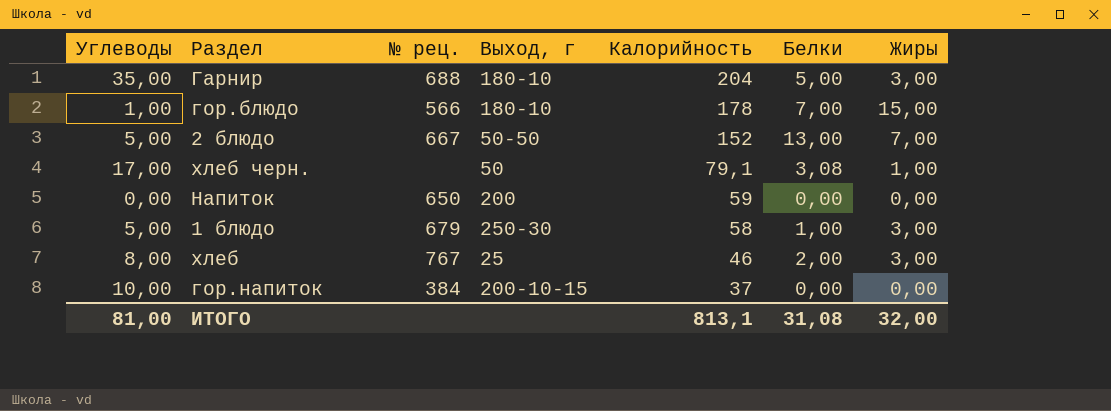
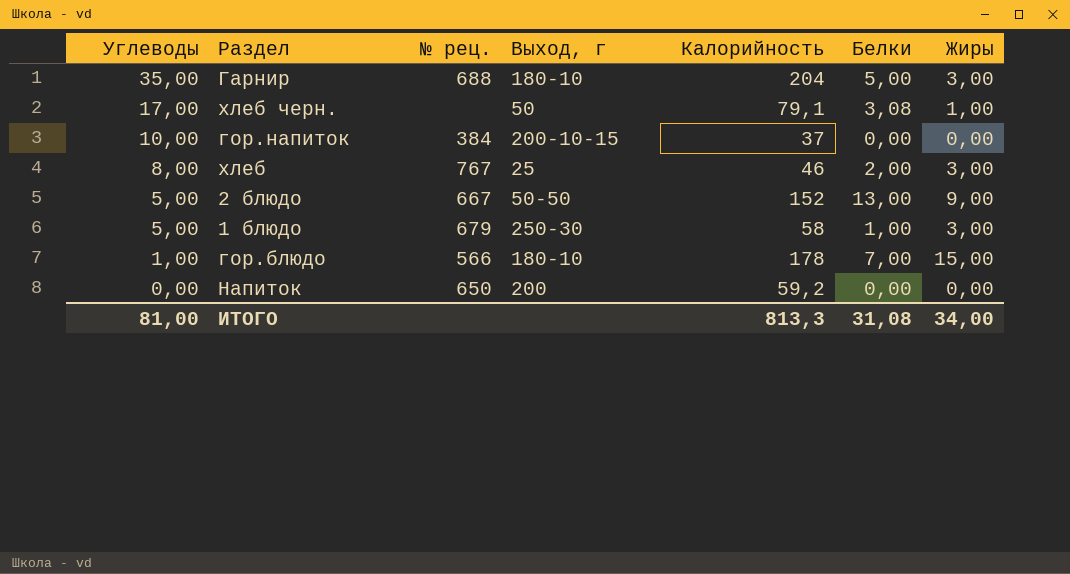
row order: Калорийность descending -> Углеводы descending
2 блюдо | Жиры: 7,00 -> 9,00
Напиток | Калорийность: 59 -> 59,2
ИТОГО | Калорийность: 813,1 -> 813,3
ИТОГО | Жиры: 32,00 -> 34,00

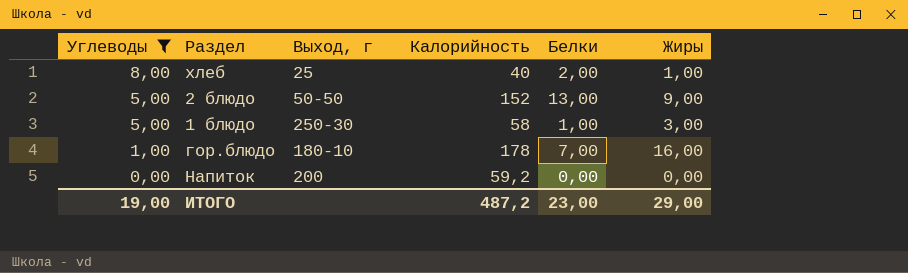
filter: none -> Углеводы <= 8,00
column № рец. | position: 3 -> none
хлеб | Калорийность: 46 -> 40
хлеб | Жиры: 3,00 -> 1,00
гор.блюдо | Жиры: 15,00 -> 16,00
ИТОГО | Углеводы: 81,00 -> 19,00
ИТОГО | Калорийность: 813,3 -> 487,2
ИТОГО | Белки: 31,08 -> 23,00
ИТОГО | Жиры: 34,00 -> 29,00

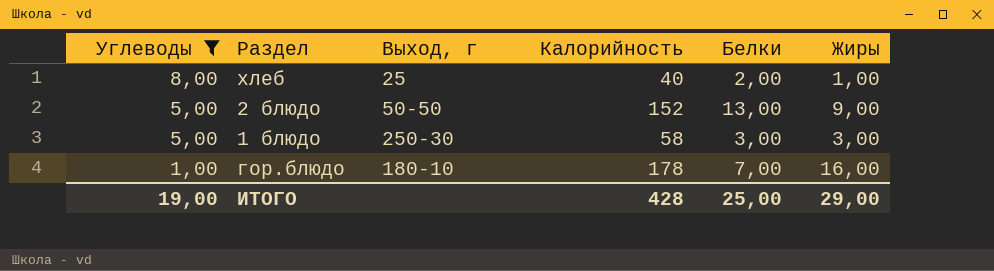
row Напиток: 0,00 | 200 | 59,2 | 0,00 | 0,00 -> none
1 блюдо | Белки: 1,00 -> 3,00
ИТОГО | Калорийность: 487,2 -> 428
ИТОГО | Белки: 23,00 -> 25,00

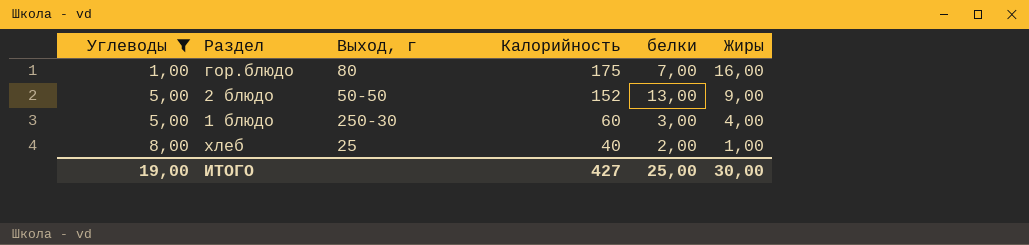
row order: Углеводы descending -> Углеводы ascending
column name: Белки -> белки
гор.блюдо | Выход, г: 180-10 -> 80
гор.блюдо | Калорийность: 178 -> 175
1 блюдо | Калорийность: 58 -> 60
1 блюдо | Жиры: 3,00 -> 4,00
ИТОГО | Калорийность: 428 -> 427
ИТОГО | Жиры: 29,00 -> 30,00

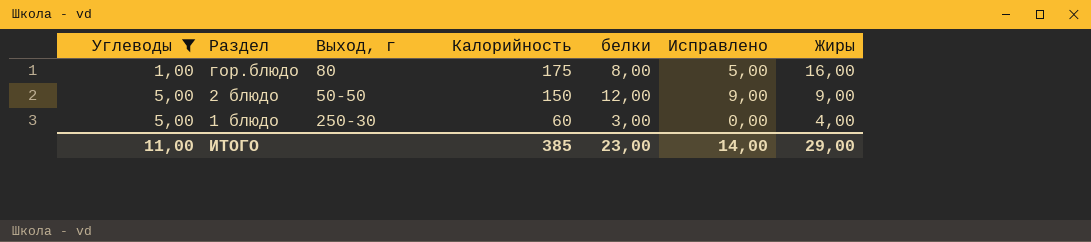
column Исправлено | formula: none -> [белки] - 3
row хлеб: 8,00 | 25 | 40 | 2,00 | 1,00 -> none
гор.блюдо | белки: 7,00 -> 8,00
2 блюдо | Калорийность: 152 -> 150
2 блюдо | белки: 13,00 -> 12,00
ИТОГО | Углеводы: 19,00 -> 11,00
ИТОГО | Калорийность: 427 -> 385
ИТОГО | белки: 25,00 -> 23,00
ИТОГО | Жиры: 30,00 -> 29,00

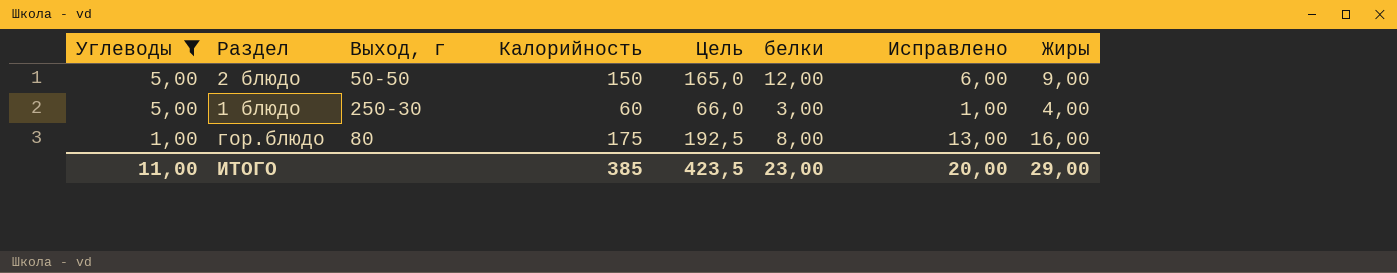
row order: Углеводы ascending -> Углеводы descending
column Цель | formula: none -> [Калорийность] * 1,1
column Исправлено | formula: [белки] - 3 -> [Жиры] - 3
ИТОГО | Исправлено: 14,00 -> 20,00

